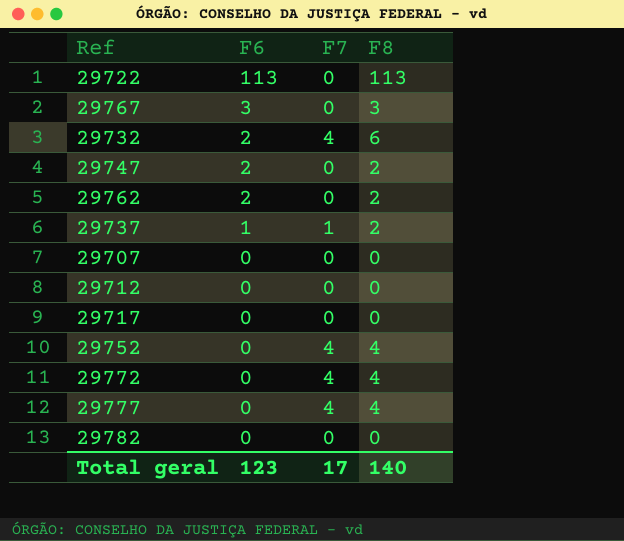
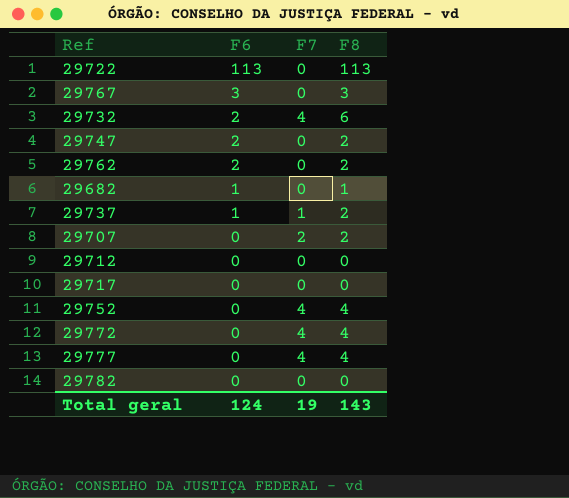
row 29682: none -> 1 | 0 | 1
29707 | F7: 0 -> 2
29707 | F8: 0 -> 2
Total geral | F6: 123 -> 124
Total geral | F7: 17 -> 19
Total geral | F8: 140 -> 143

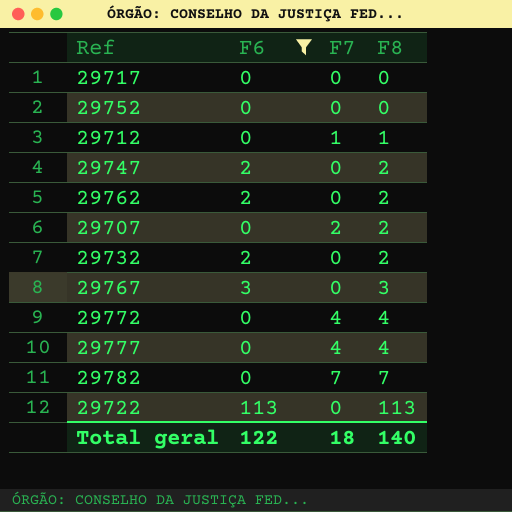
filter: none -> F6 != 1
row order: F6 descending -> F8 ascending
29752 | F7: 4 -> 0
29752 | F8: 4 -> 0
29712 | F7: 0 -> 1
29712 | F8: 0 -> 1
29732 | F7: 4 -> 0
29732 | F8: 6 -> 2
29782 | F7: 0 -> 7
29782 | F8: 0 -> 7
Total geral | F6: 124 -> 122
Total geral | F7: 19 -> 18
Total geral | F8: 143 -> 140

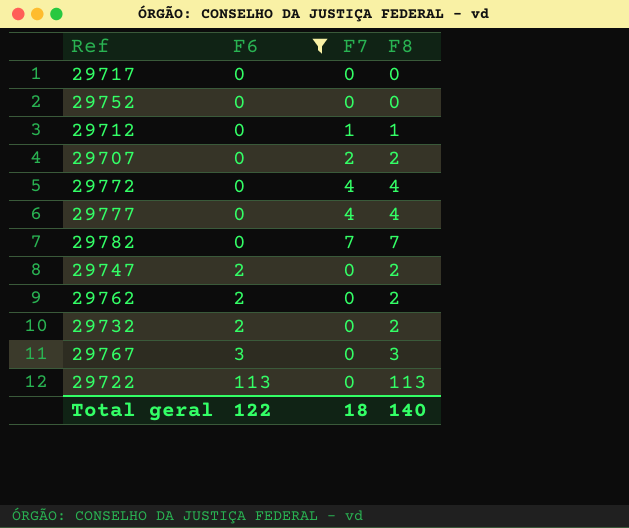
row order: F8 ascending -> F6 ascending

